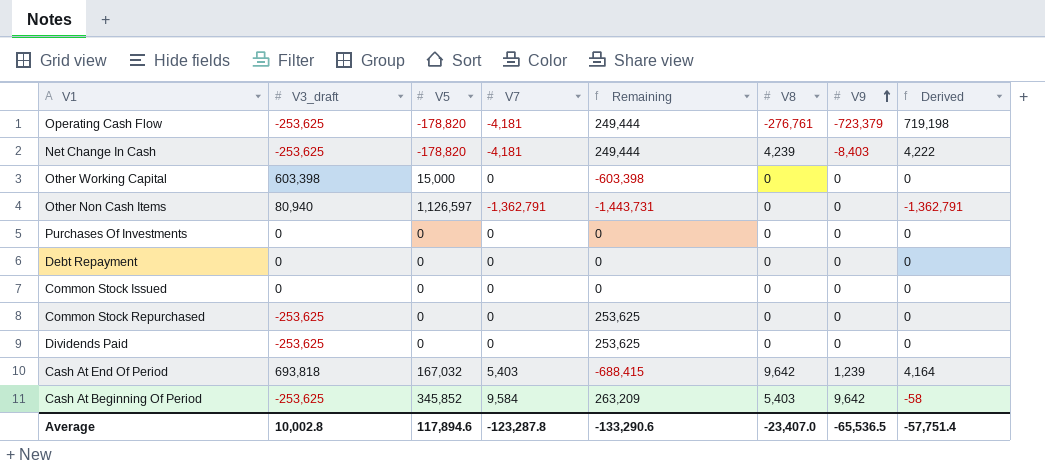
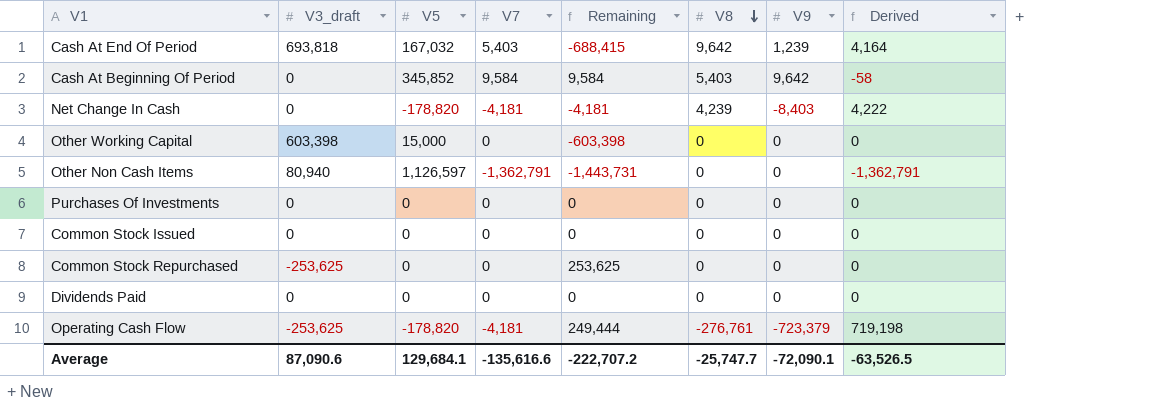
row order: V9 ascending -> V8 descending
row Debt Repayment: 0 | 0 | 0 | 0 | 0 | 0 | 0 -> none
Cash At Beginning Of Period | V3_draft: -253,625 -> 0
Cash At Beginning Of Period | Remaining: 263,209 -> 9,584
Net Change In Cash | V3_draft: -253,625 -> 0
Net Change In Cash | Remaining: 249,444 -> -4,181
Dividends Paid | V3_draft: -253,625 -> 0
Dividends Paid | Remaining: 253,625 -> 0
Average | V3_draft: 10,002.8 -> 87,090.6
Average | V5: 117,894.6 -> 129,684.1
Average | V7: -123,287.8 -> -135,616.6
Average | Remaining: -133,290.6 -> -222,707.2
Average | V8: -23,407.0 -> -25,747.7
Average | V9: -65,536.5 -> -72,090.1
Average | Derived: -57,751.4 -> -63,526.5

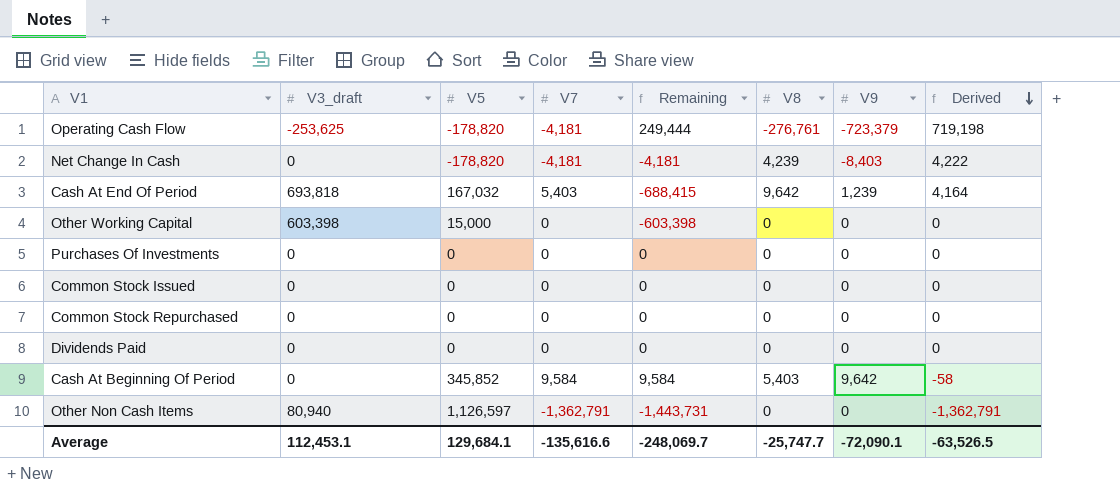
row order: V8 descending -> Derived descending
Common Stock Repurchased | V3_draft: -253,625 -> 0
Common Stock Repurchased | Remaining: 253,625 -> 0
Average | V3_draft: 87,090.6 -> 112,453.1
Average | Remaining: -222,707.2 -> -248,069.7

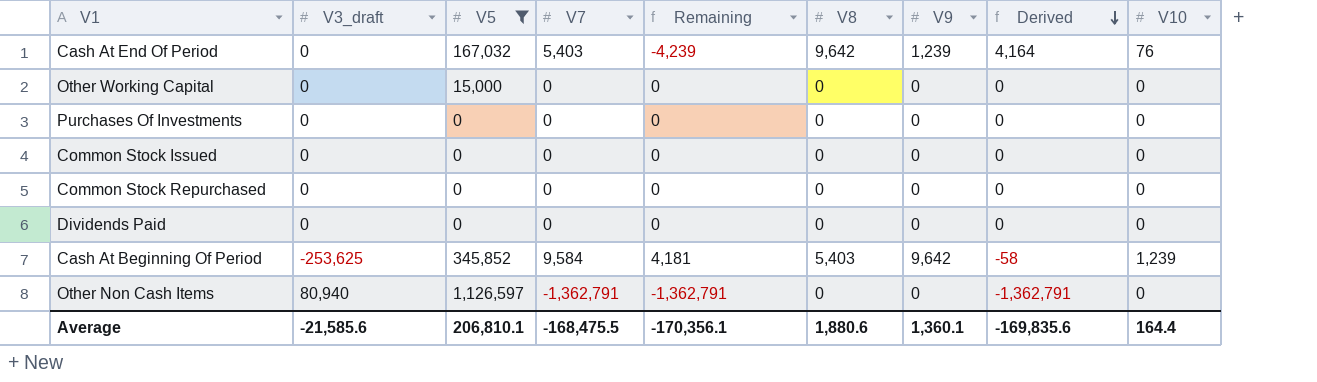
filter: none -> V5 != -178,820
column Remaining | formula: [V7] - [V3_draft] -> [V7] - [V8]
column V10 | position: none -> 9
Cash At End Of Period | V3_draft: 693,818 -> 0
Other Working Capital | V3_draft: 603,398 -> 0
Cash At Beginning Of Period | V3_draft: 0 -> -253,625
Average | V3_draft: 112,453.1 -> -21,585.6
Average | V5: 129,684.1 -> 206,810.1
Average | V7: -135,616.6 -> -168,475.5
Average | Remaining: -248,069.7 -> -170,356.1
Average | V8: -25,747.7 -> 1,880.6
Average | V9: -72,090.1 -> 1,360.1
Average | Derived: -63,526.5 -> -169,835.6

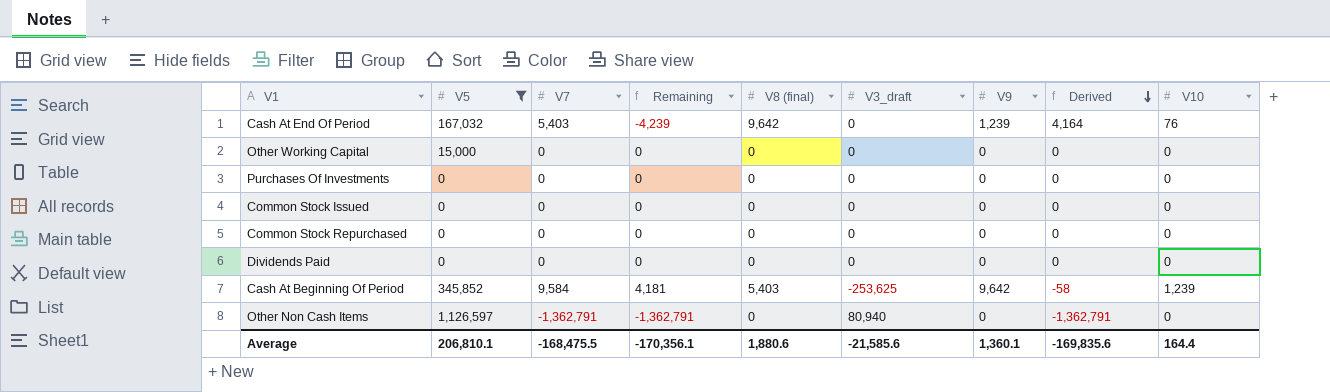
column name: V8 -> V8 (final)
column V3_draft | position: 2 -> 6

